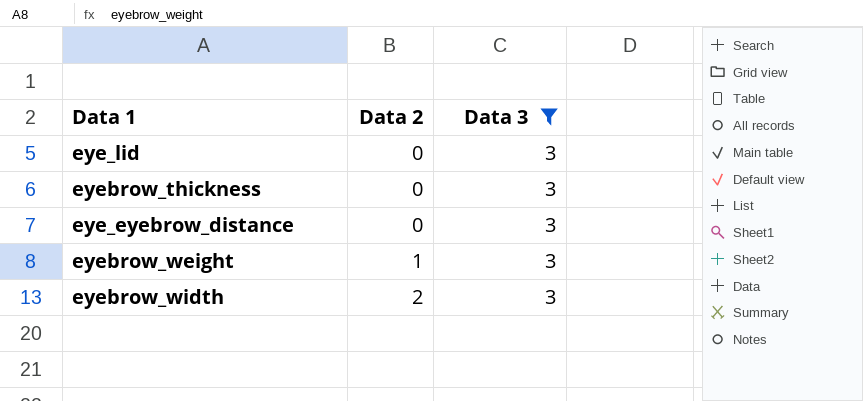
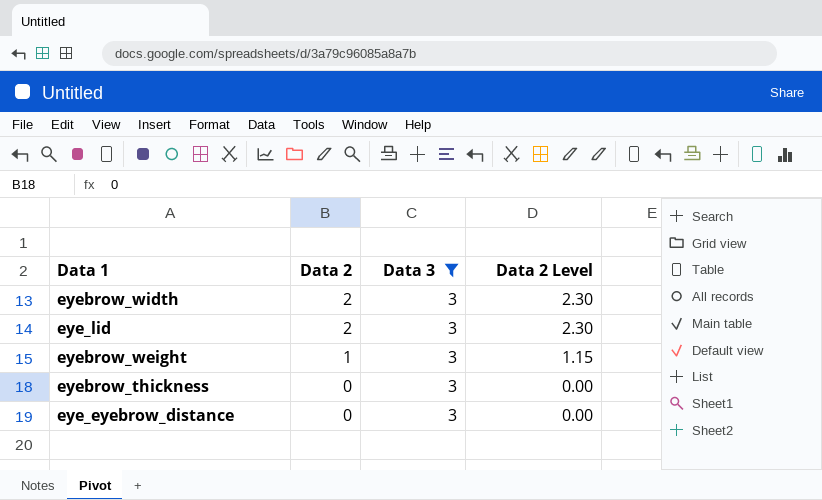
row order: Data 2 ascending -> Data 2 descending
column Data 2 Level | formula: none -> [Data 2] * 1.15
eye_lid | Data 2: 0 -> 2

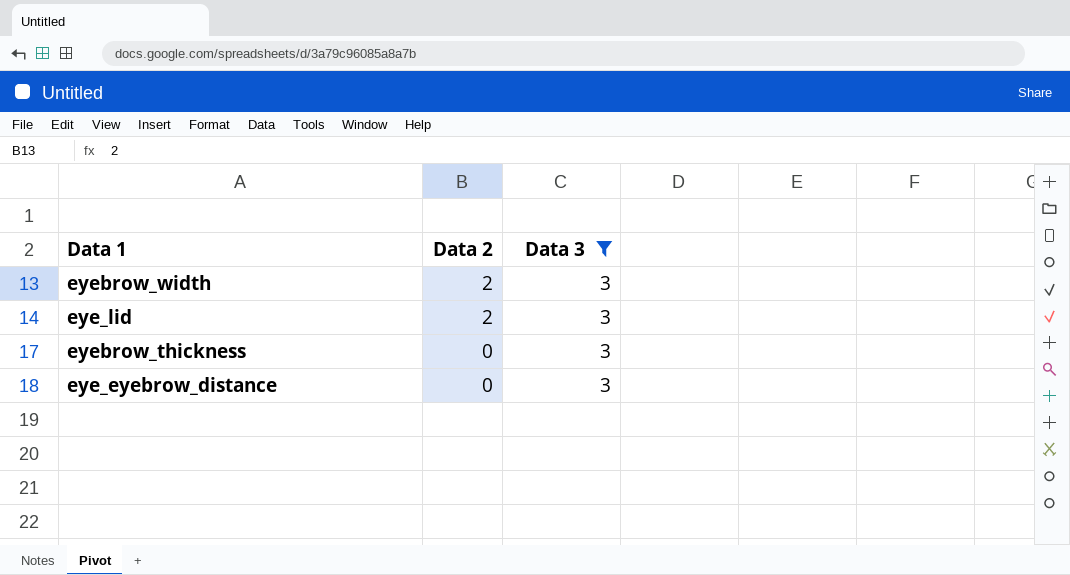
column Data 2 Level | formula: [Data 2] * 1.15 -> none
row eyebrow_weight: 1 | 3 | 1.15 -> none

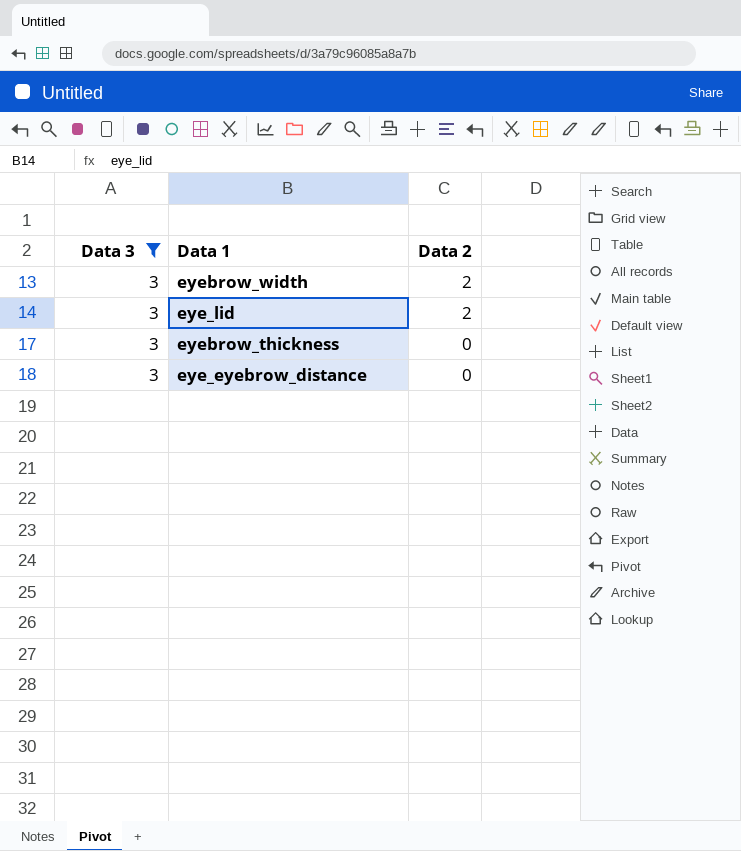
column Data 3 | position: 3 -> 1

